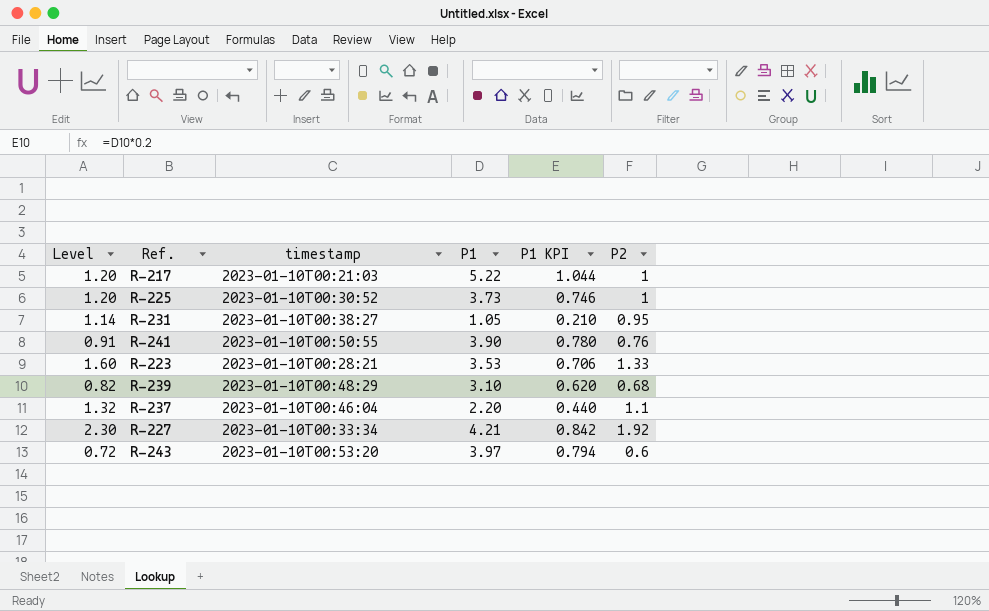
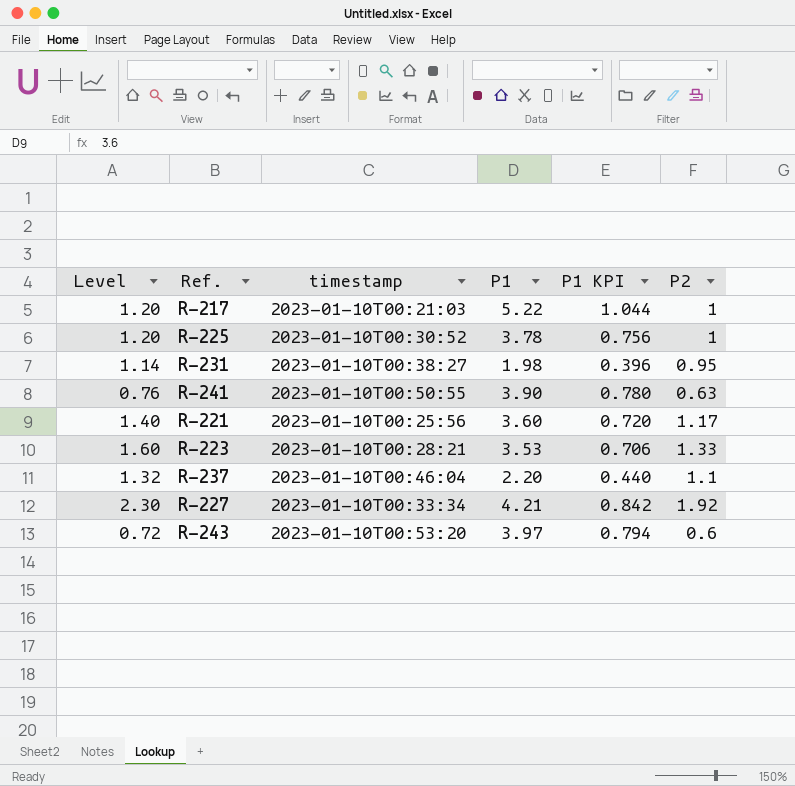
row R-239: 0.82 | 2023-01-10T00:48:29 | 3.10 | 0.620 | 0.68 -> none
R-225 | P1: 3.73 -> 3.78
R-225 | P1 KPI: 0.746 -> 0.756
R-231 | P1: 1.05 -> 1.98
R-231 | P1 KPI: 0.210 -> 0.396
R-241 | Level: 0.91 -> 0.76
R-241 | P2: 0.76 -> 0.63
row R-221: none -> 1.40 | 2023-01-10T00:25:56 | 3.60 | 0.720 | 1.17

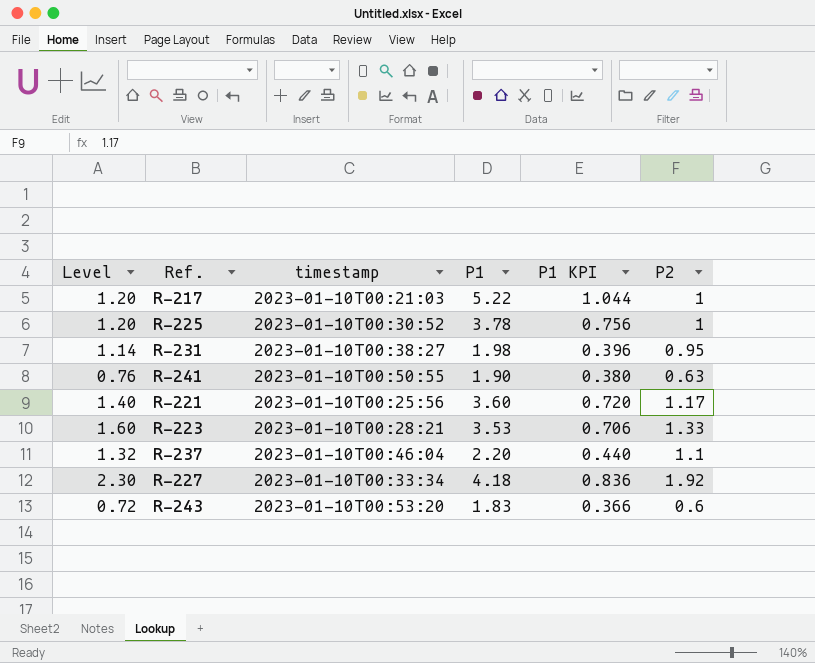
R-241 | P1: 3.90 -> 1.90
R-241 | P1 KPI: 0.780 -> 0.380
R-227 | P1: 4.21 -> 4.18
R-227 | P1 KPI: 0.842 -> 0.836
R-243 | P1: 3.97 -> 1.83
R-243 | P1 KPI: 0.794 -> 0.366

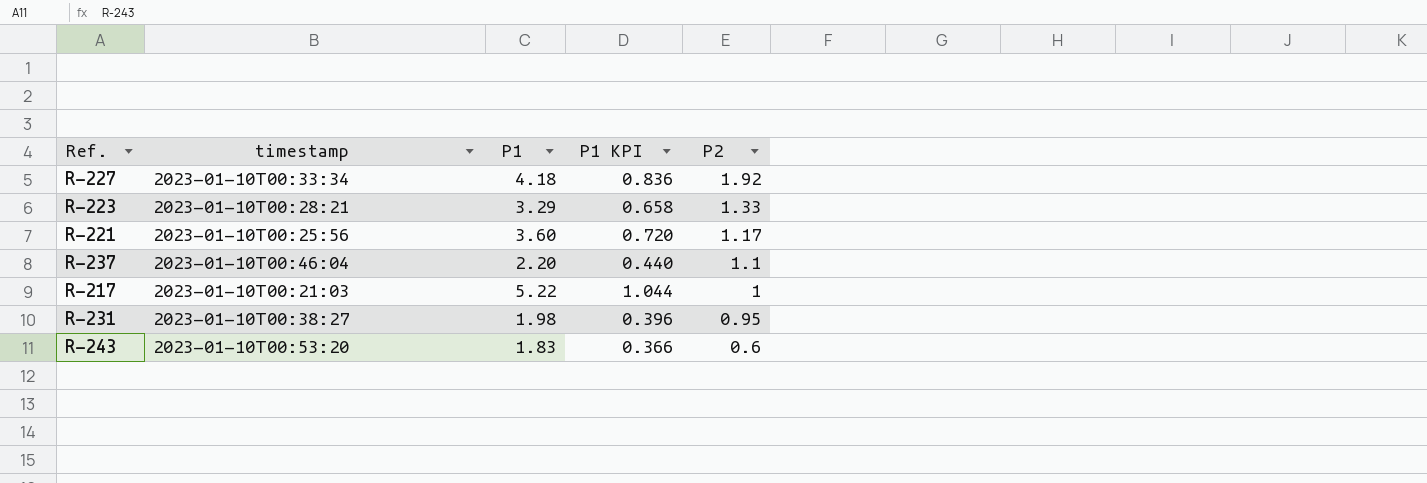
row order: none -> P2 descending
column Level | formula: [P2] * 1.2 -> none
row R-225: 1.20 | 2023-01-10T00:30:52 | 3.78 | 0.756 | 1 -> none
row R-241: 0.76 | 2023-01-10T00:50:55 | 1.90 | 0.380 | 0.63 -> none
R-223 | P1: 3.53 -> 3.29
R-223 | P1 KPI: 0.706 -> 0.658

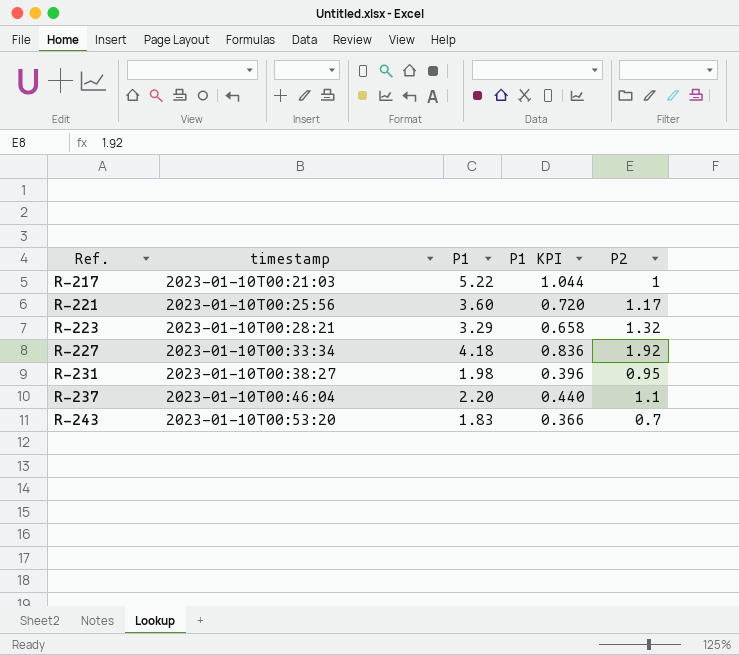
row order: P2 descending -> Ref. ascending
R-223 | P2: 1.33 -> 1.32
R-243 | P2: 0.6 -> 0.7

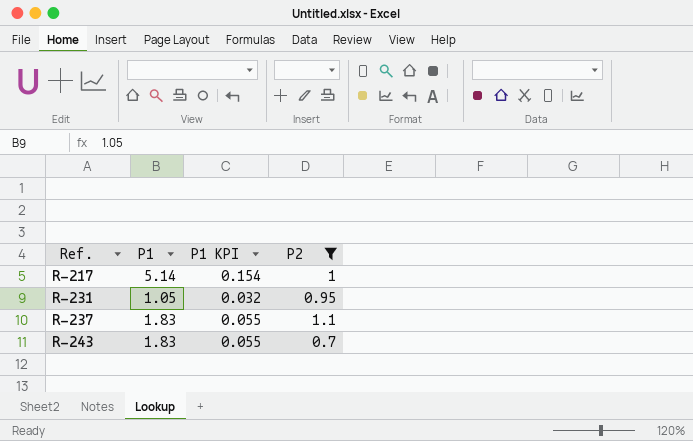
filter: none -> P2 <= 1.1
column timestamp | position: 2 -> none
column P1 KPI | formula: [P1] * 0.2 -> [P1] * 0.03
R-217 | P1: 5.22 -> 5.14
R-231 | P1: 1.98 -> 1.05
R-237 | P1: 2.20 -> 1.83

